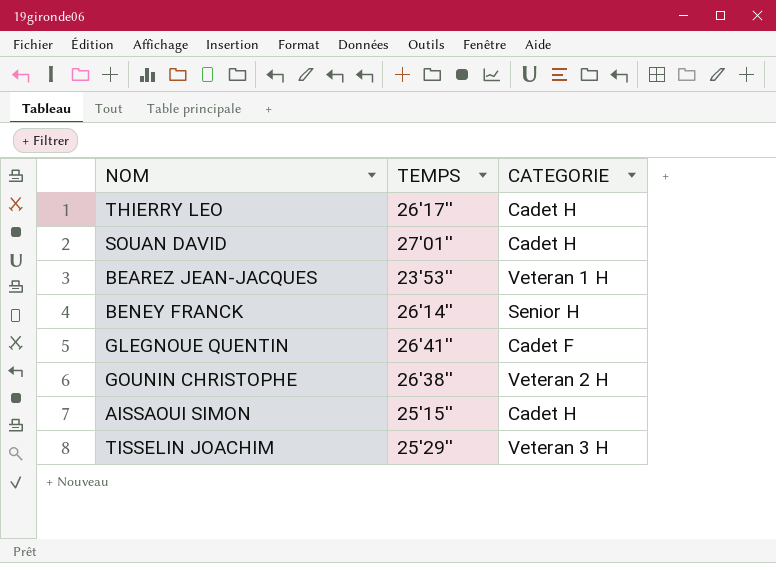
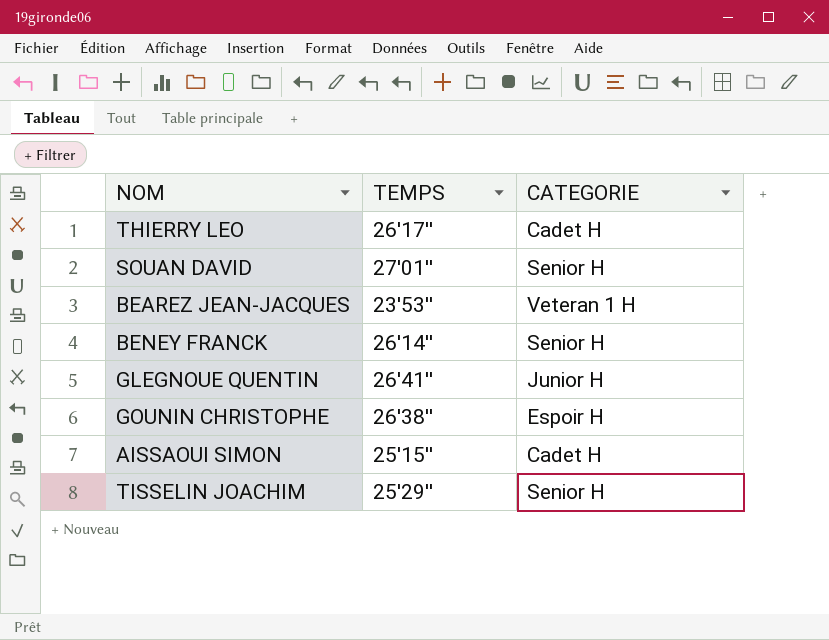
SOUAN DAVID | CATEGORIE: Cadet H -> Senior H
GLEGNOUE QUENTIN | CATEGORIE: Cadet F -> Junior H
GOUNIN CHRISTOPHE | CATEGORIE: Veteran 2 H -> Espoir H
TISSELIN JOACHIM | CATEGORIE: Veteran 3 H -> Senior H

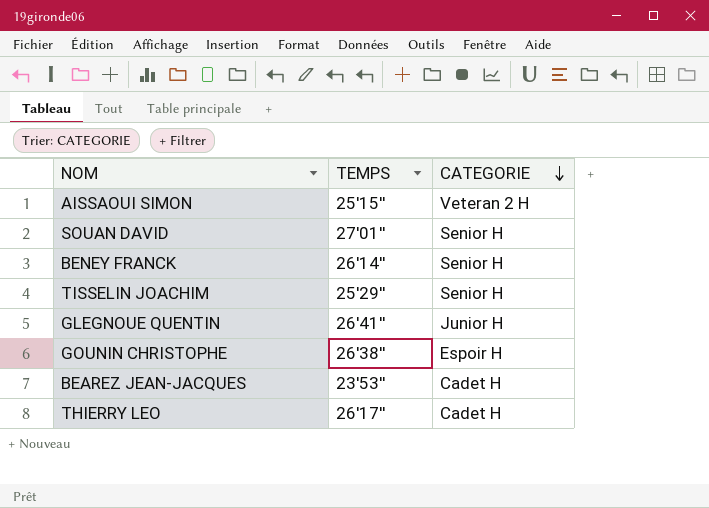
row order: none -> CATEGORIE descending
AISSAOUI SIMON | CATEGORIE: Cadet H -> Veteran 2 H
BEAREZ JEAN-JACQUES | CATEGORIE: Veteran 1 H -> Cadet H

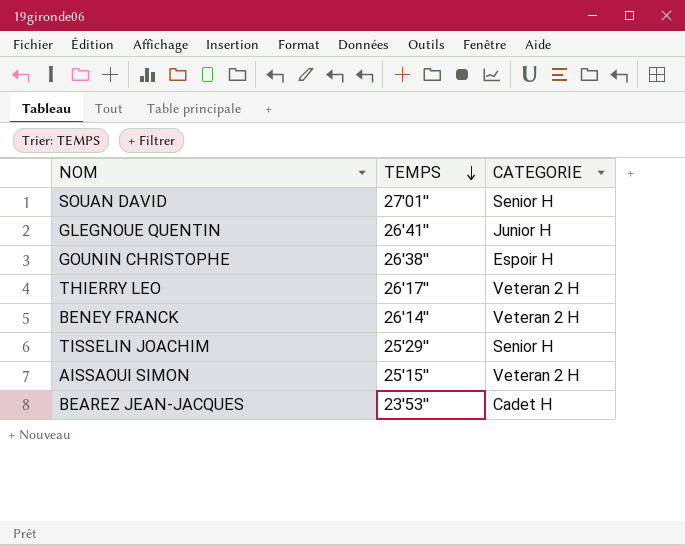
row order: CATEGORIE descending -> TEMPS descending
THIERRY LEO | CATEGORIE: Cadet H -> Veteran 2 H
BENEY FRANCK | CATEGORIE: Senior H -> Veteran 2 H

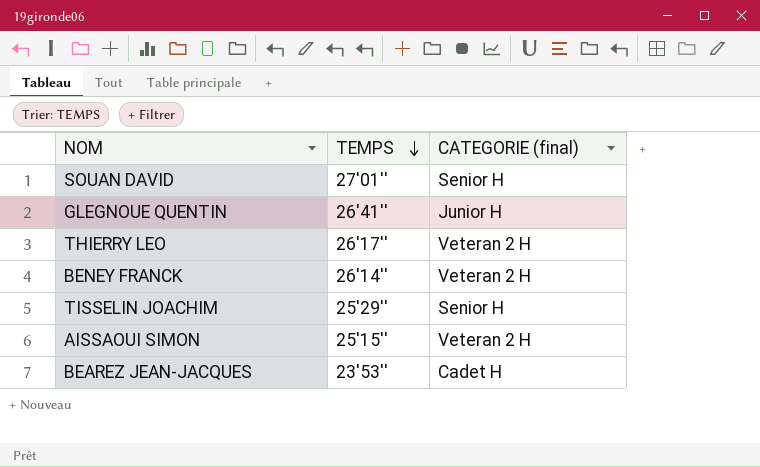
column name: CATEGORIE -> CATEGORIE (final)
row GOUNIN CHRISTOPHE: 26'38'' | Espoir H -> none

